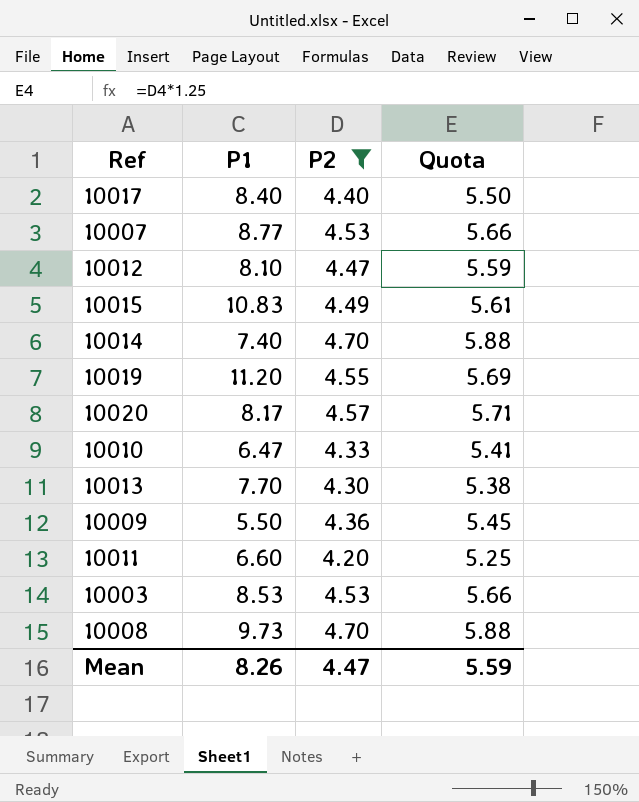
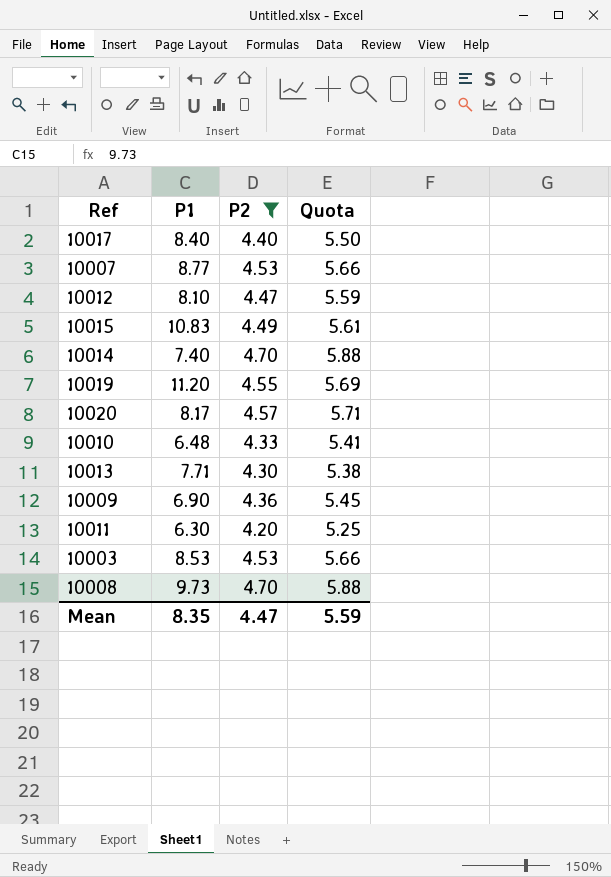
10010 | P1: 6.47 -> 6.48
10013 | P1: 7.70 -> 7.71
10009 | P1: 5.50 -> 6.90
10011 | P1: 6.60 -> 6.30
Mean | P1: 8.26 -> 8.35

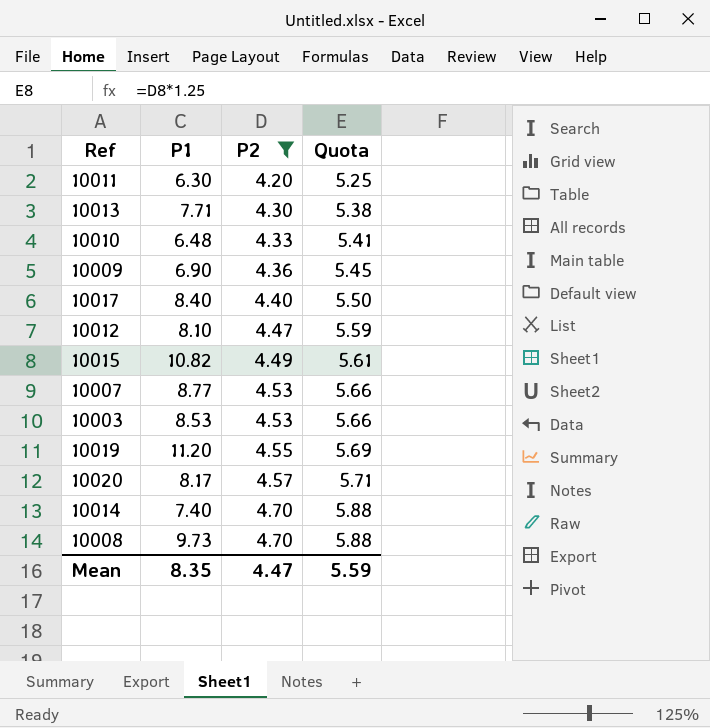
row order: none -> P2 ascending
10015 | P1: 10.83 -> 10.82

